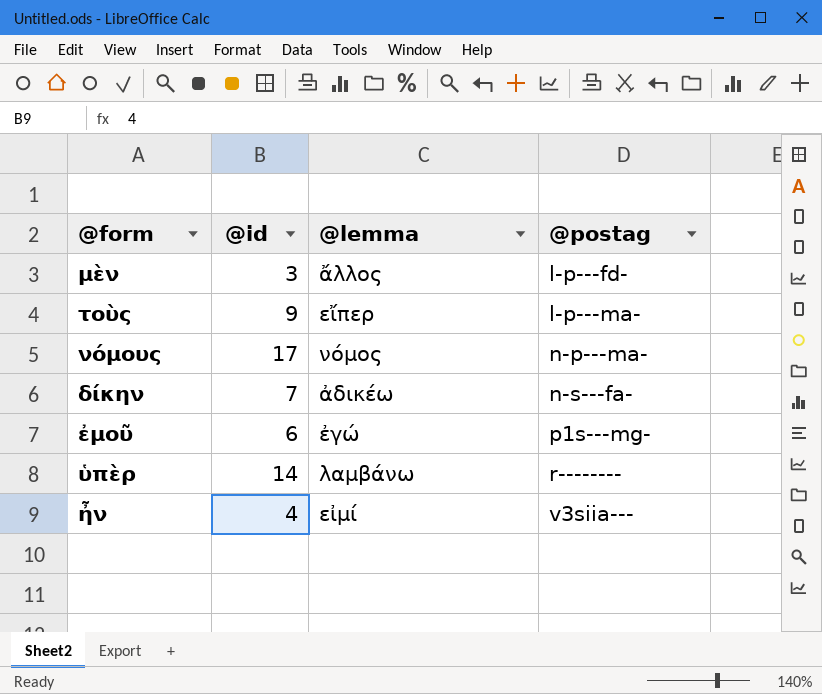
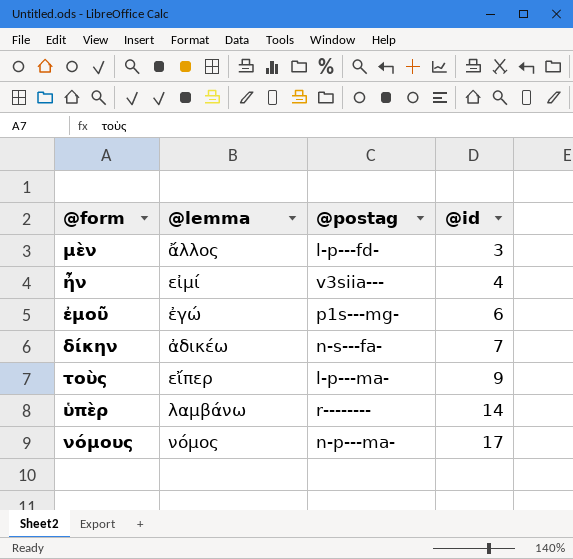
row order: @postag ascending -> @id ascending
column @id | position: 2 -> 4

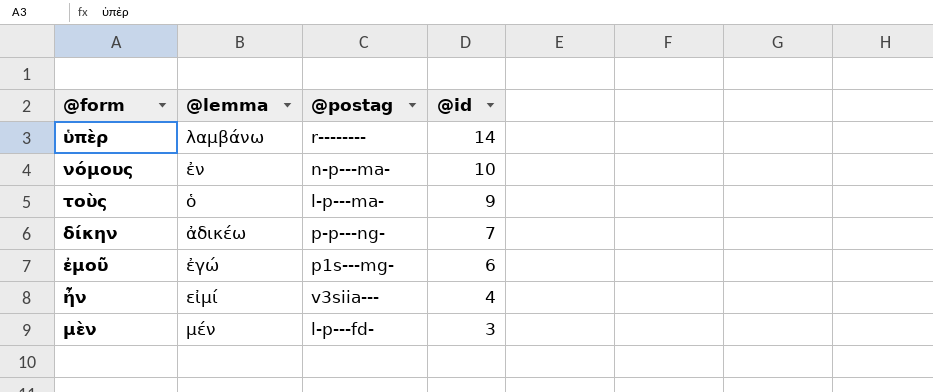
row order: @id ascending -> @id descending
νόμους | @lemma: νόμος -> ἐν
νόμους | @id: 17 -> 10
τοὺς | @lemma: εἴπερ -> ὁ
δίκην | @postag: n-s---fa- -> p-p---ng-
μὲν | @lemma: ἄλλος -> μέν

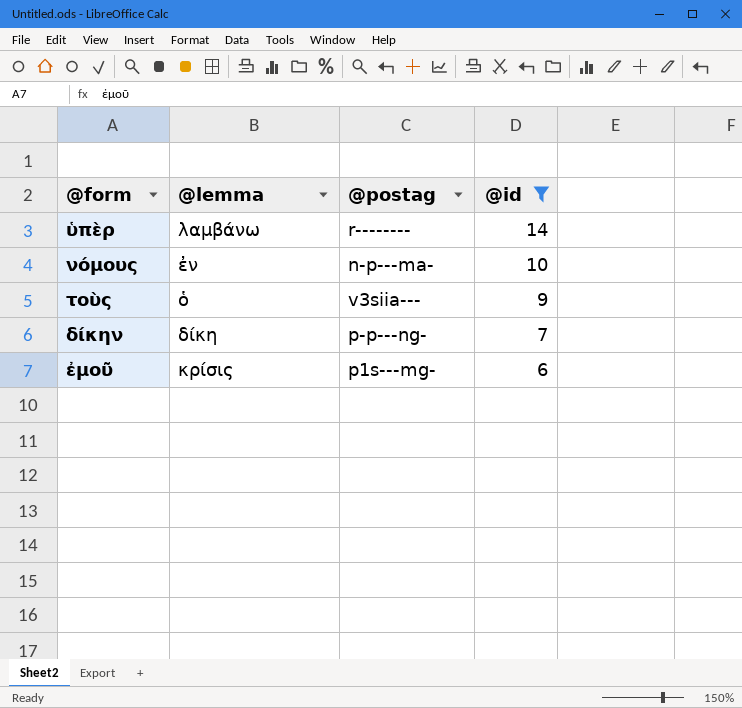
filter: none -> @id >= 6
τοὺς | @postag: l-p---ma- -> v3siia---
δίκην | @lemma: ἀδικέω -> δίκη
ἐμοῦ | @lemma: ἐγώ -> κρίσις

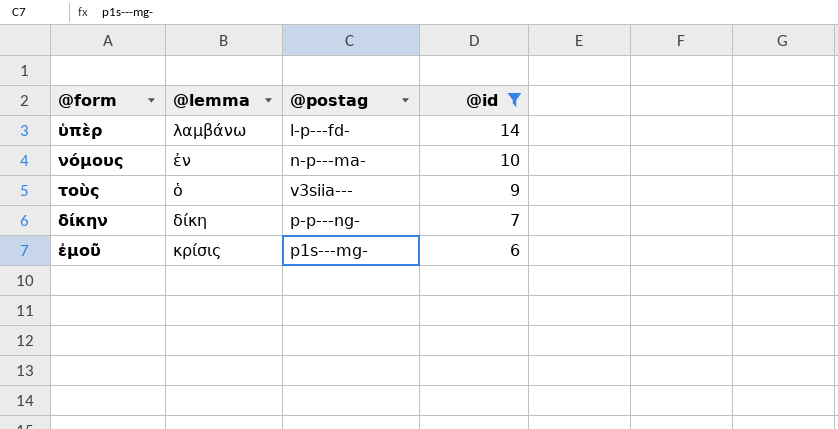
ὑπὲρ | @postag: r-------- -> l-p---fd-

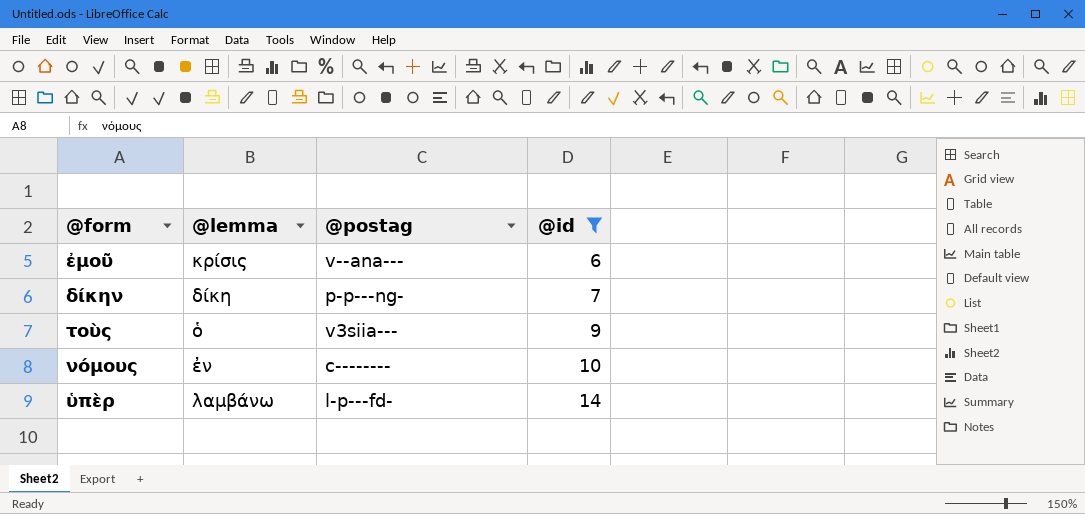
row order: @id descending -> @id ascending
ἐμοῦ | @postag: p1s---mg- -> v--ana---
νόμους | @postag: n-p---ma- -> c--------

